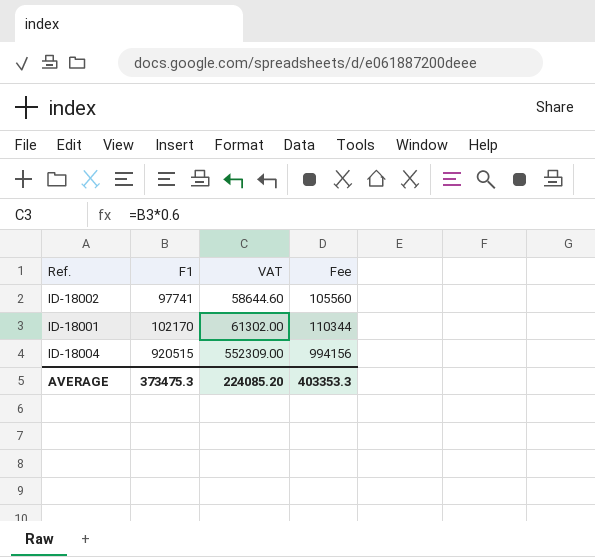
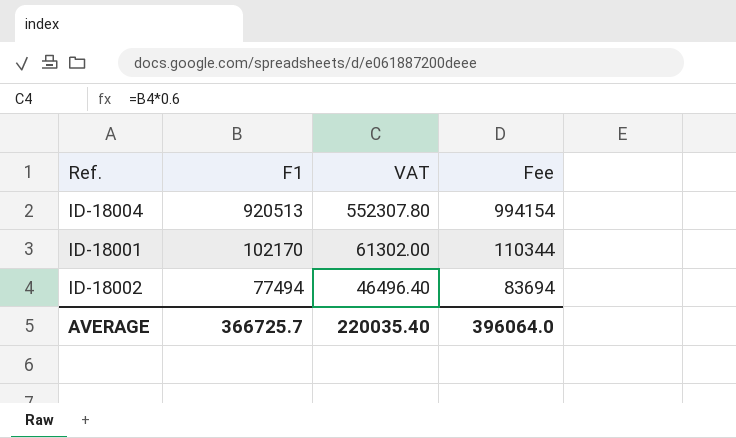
row order: F1 ascending -> F1 descending
ID-18004 | F1: 920515 -> 920513
ID-18004 | VAT: 552309.00 -> 552307.80
ID-18004 | Fee: 994156 -> 994154
ID-18002 | F1: 97741 -> 77494
ID-18002 | VAT: 58644.60 -> 46496.40
ID-18002 | Fee: 105560 -> 83694
AVERAGE | F1: 373475.3 -> 366725.7
AVERAGE | VAT: 224085.20 -> 220035.40
AVERAGE | Fee: 403353.3 -> 396064.0

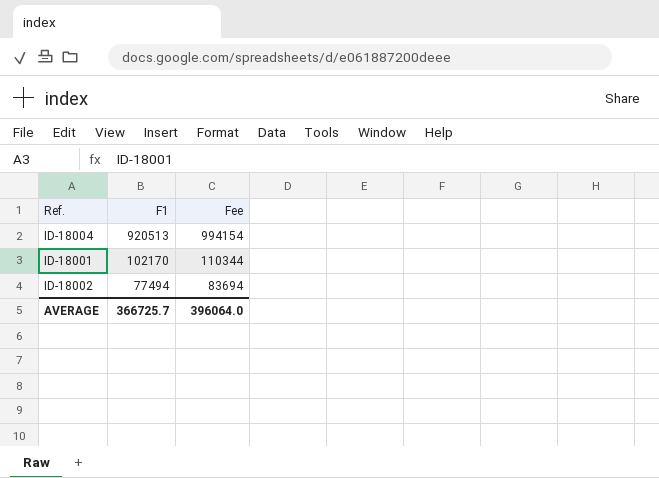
column VAT | formula: [F1] * 0.6 -> none

